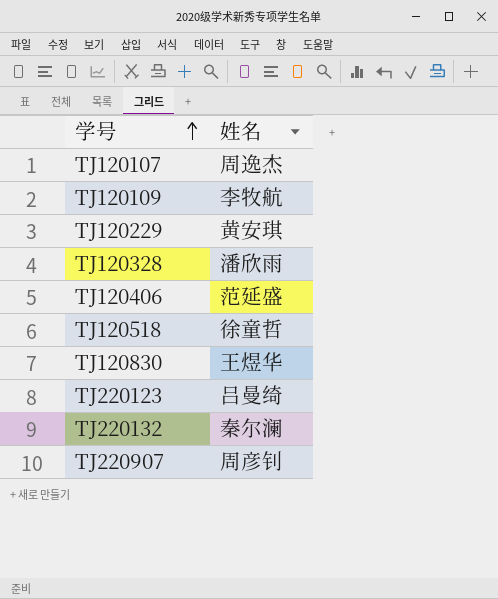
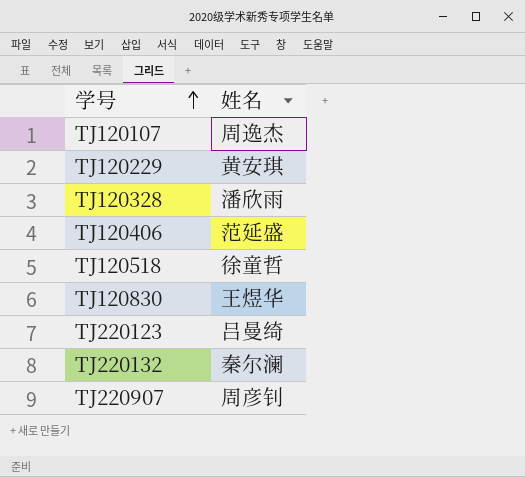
row TJ120109: 李牧航 -> none

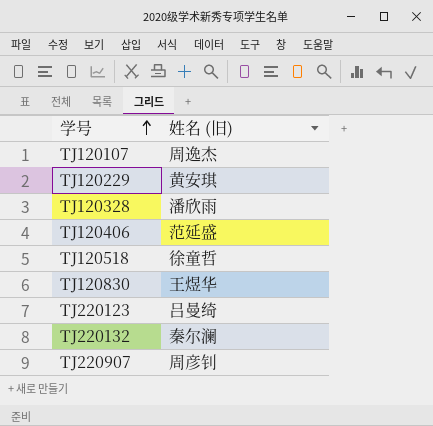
column name: 姓名 -> 姓名 (旧)

